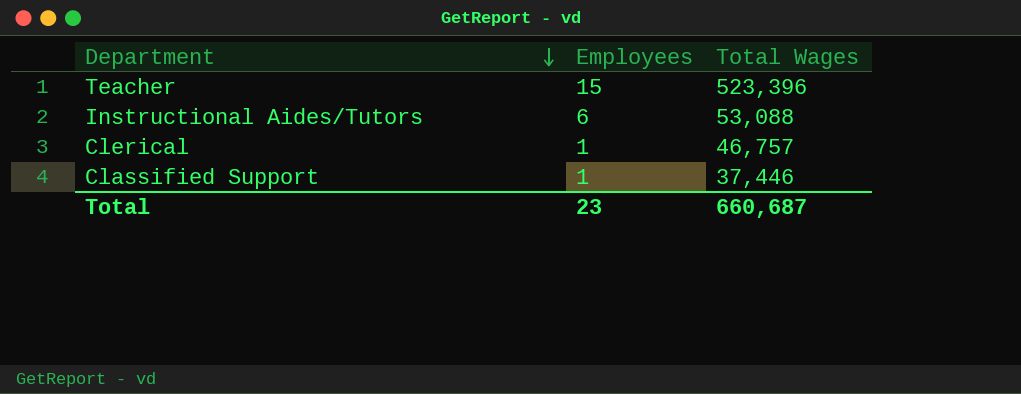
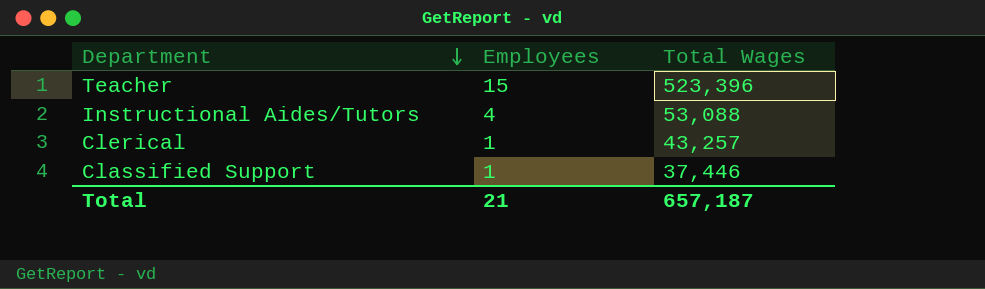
Instructional Aides/Tutors | Employees: 6 -> 4
Clerical | Total Wages: 46,757 -> 43,257
Total | Employees: 23 -> 21
Total | Total Wages: 660,687 -> 657,187

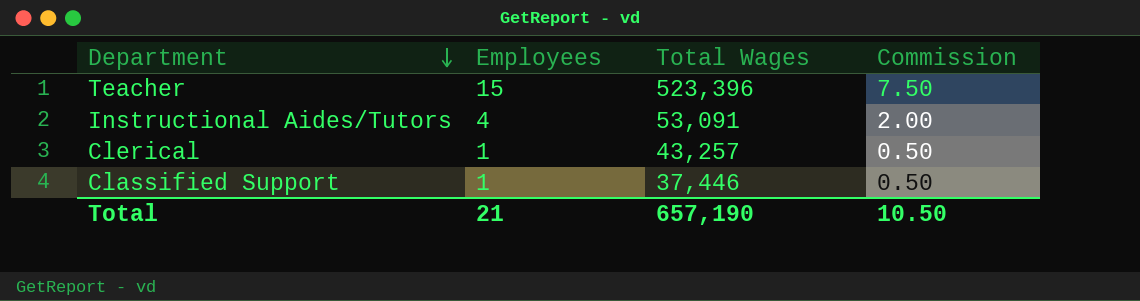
column Commission | formula: none -> [Employees] * 0.5
Instructional Aides/Tutors | Total Wages: 53,088 -> 53,091
Total | Total Wages: 657,187 -> 657,190

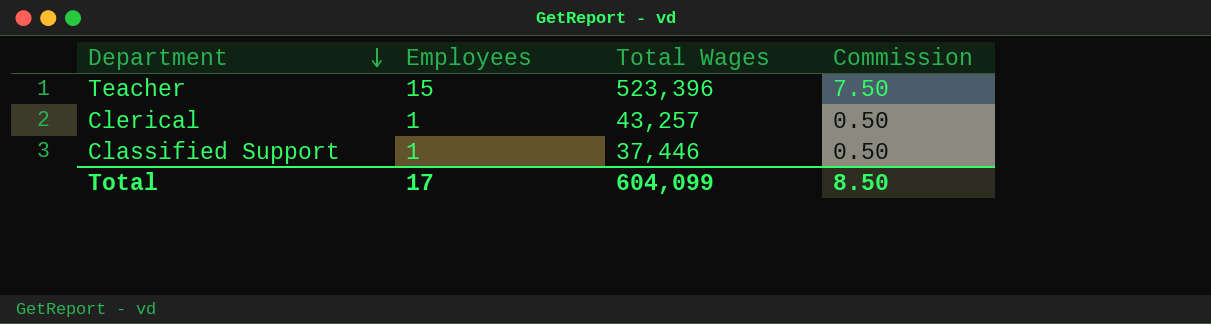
row Instructional Aides/Tutors: 4 | 53,091 | 2.00 -> none
Total | Employees: 21 -> 17
Total | Total Wages: 657,190 -> 604,099
Total | Commission: 10.50 -> 8.50

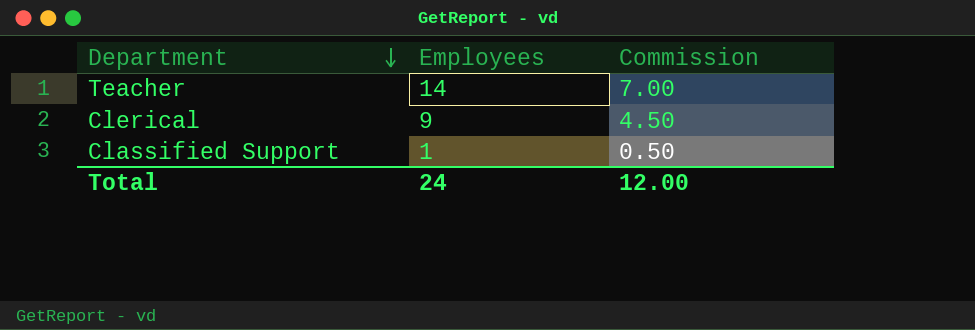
column Total Wages | position: 3 -> none
Teacher | Employees: 15 -> 14
Teacher | Commission: 7.50 -> 7.00
Clerical | Employees: 1 -> 9
Clerical | Commission: 0.50 -> 4.50
Total | Employees: 17 -> 24
Total | Commission: 8.50 -> 12.00

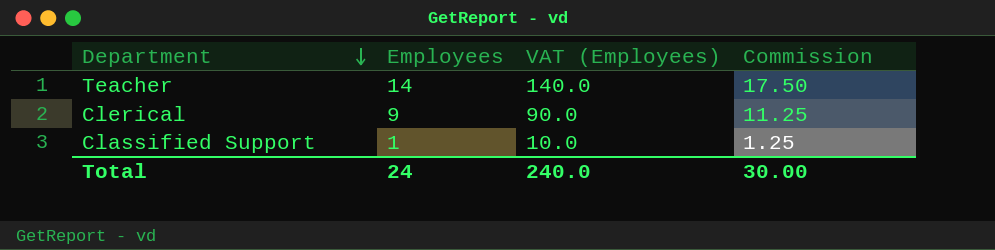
column VAT (Employees) | formula: none -> [Employees] * 10
column Commission | formula: [Employees] * 0.5 -> [Employees] * 1.25
Total | Commission: 12.00 -> 30.00

